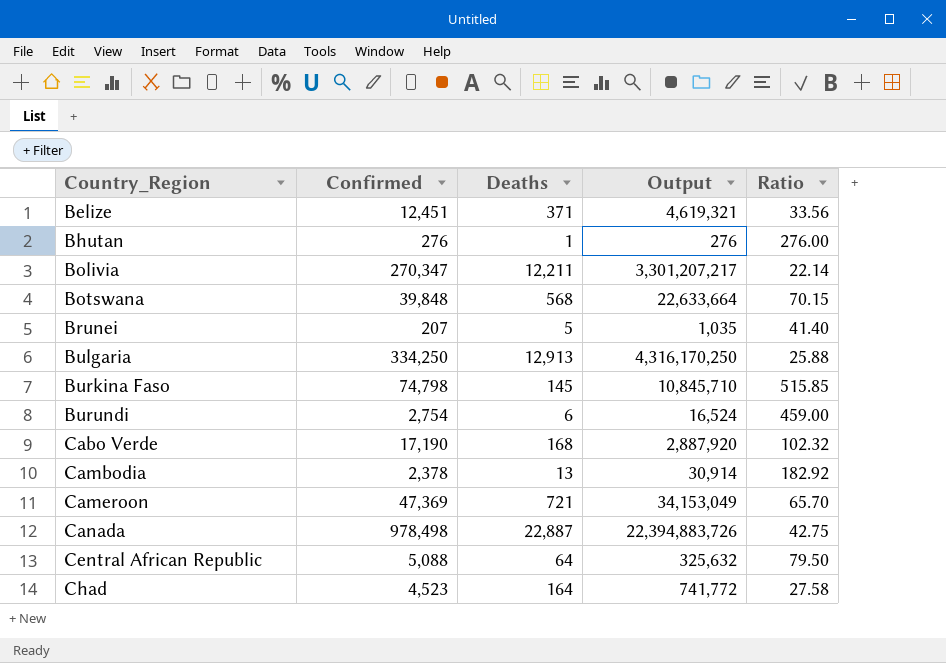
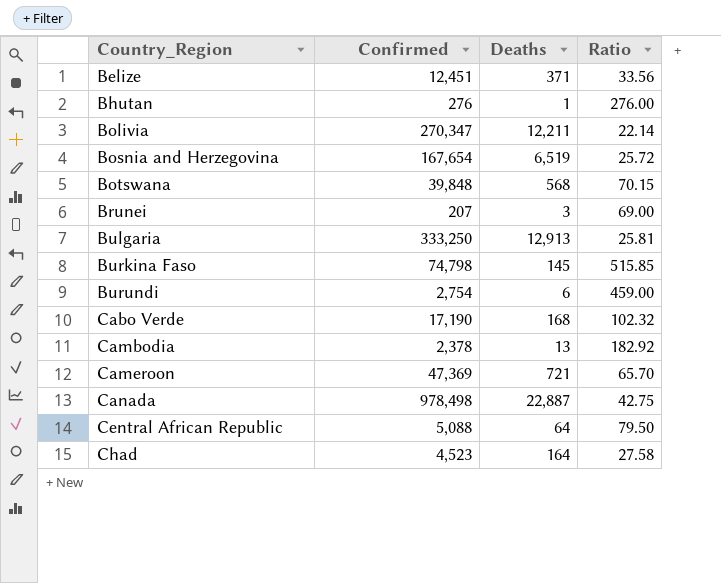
column Output | formula: [Confirmed] * [Deaths] -> none
row Bosnia and Herzegovina: none -> 167,654 | 6,519 | 25.72
Brunei | Deaths: 5 -> 3
Brunei | Ratio: 41.40 -> 69.00
Bulgaria | Confirmed: 334,250 -> 333,250
Bulgaria | Ratio: 25.88 -> 25.81

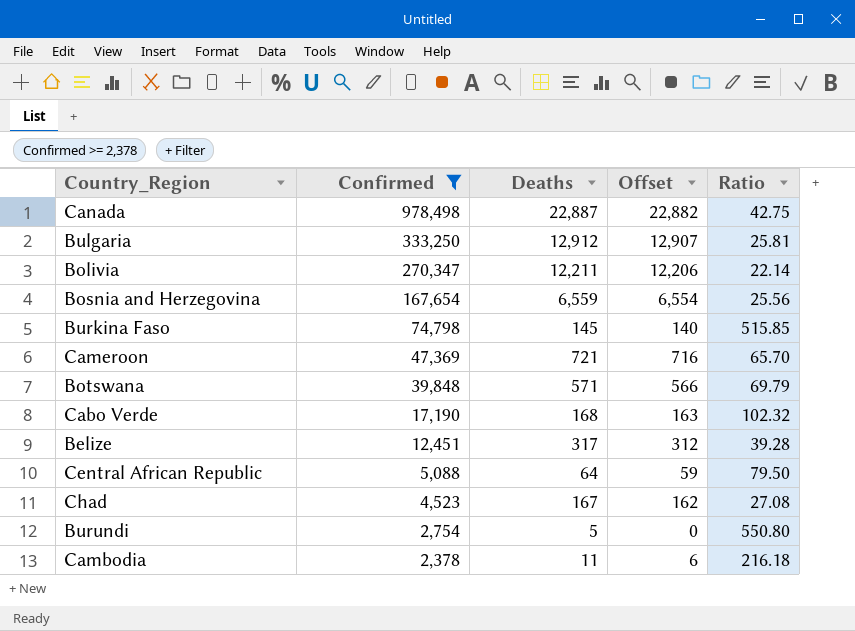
filter: none -> Confirmed >= 2,378
row order: Country_Region ascending -> Confirmed descending
column Offset | formula: none -> [Deaths] - 5
Bulgaria | Deaths: 12,913 -> 12,912
Bosnia and Herzegovina | Deaths: 6,519 -> 6,559
Bosnia and Herzegovina | Ratio: 25.72 -> 25.56
Botswana | Deaths: 568 -> 571
Botswana | Ratio: 70.15 -> 69.79
Belize | Deaths: 371 -> 317
Belize | Ratio: 33.56 -> 39.28
Chad | Deaths: 164 -> 167
Chad | Ratio: 27.58 -> 27.08
Burundi | Deaths: 6 -> 5
Burundi | Ratio: 459.00 -> 550.80
Cambodia | Deaths: 13 -> 11
Cambodia | Ratio: 182.92 -> 216.18

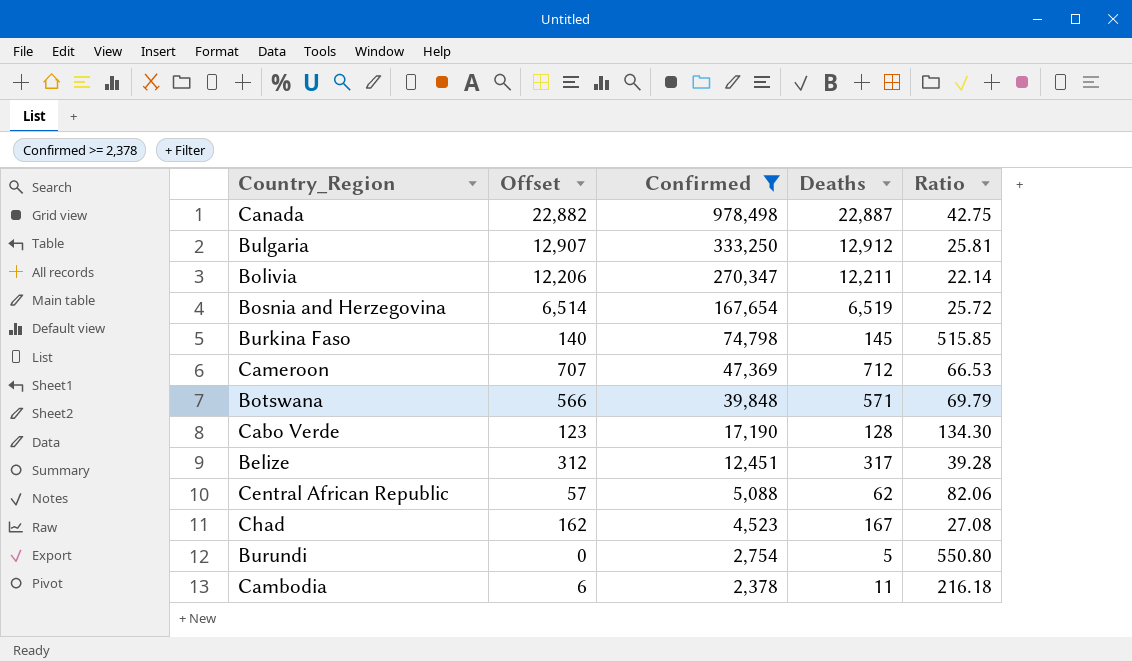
column Offset | position: 4 -> 2
Bosnia and Herzegovina | Offset: 6,554 -> 6,514
Bosnia and Herzegovina | Deaths: 6,559 -> 6,519
Bosnia and Herzegovina | Ratio: 25.56 -> 25.72
Cameroon | Offset: 716 -> 707
Cameroon | Deaths: 721 -> 712
Cameroon | Ratio: 65.70 -> 66.53
Cabo Verde | Offset: 163 -> 123
Cabo Verde | Deaths: 168 -> 128
Cabo Verde | Ratio: 102.32 -> 134.30
Central African Republic | Offset: 59 -> 57
Central African Republic | Deaths: 64 -> 62
Central African Republic | Ratio: 79.50 -> 82.06

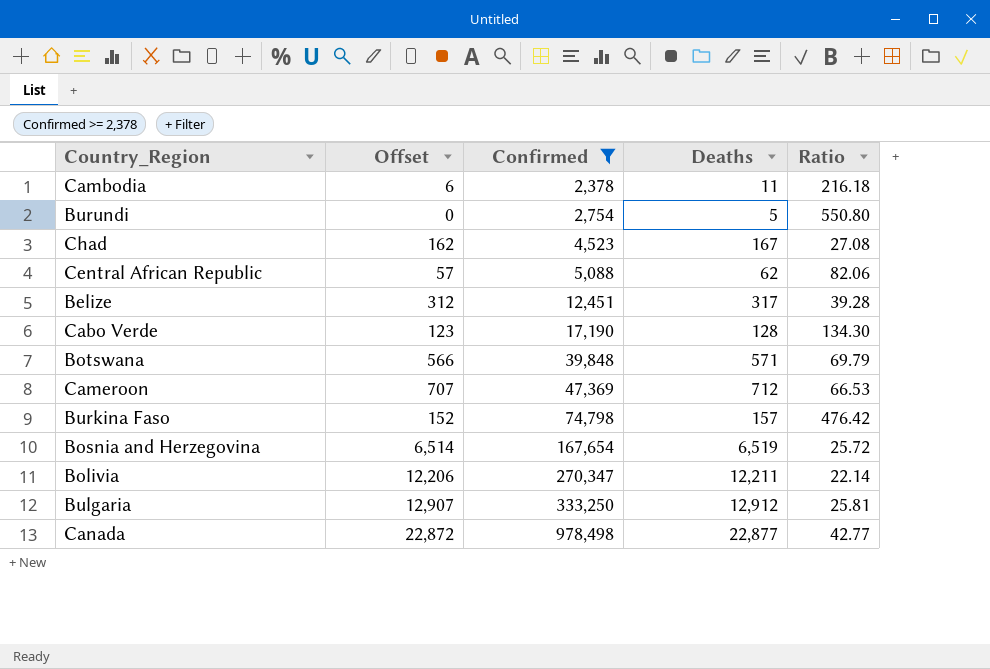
row order: Confirmed descending -> Confirmed ascending
Burkina Faso | Offset: 140 -> 152
Burkina Faso | Deaths: 145 -> 157
Burkina Faso | Ratio: 515.85 -> 476.42
Canada | Offset: 22,882 -> 22,872
Canada | Deaths: 22,887 -> 22,877
Canada | Ratio: 42.75 -> 42.77

